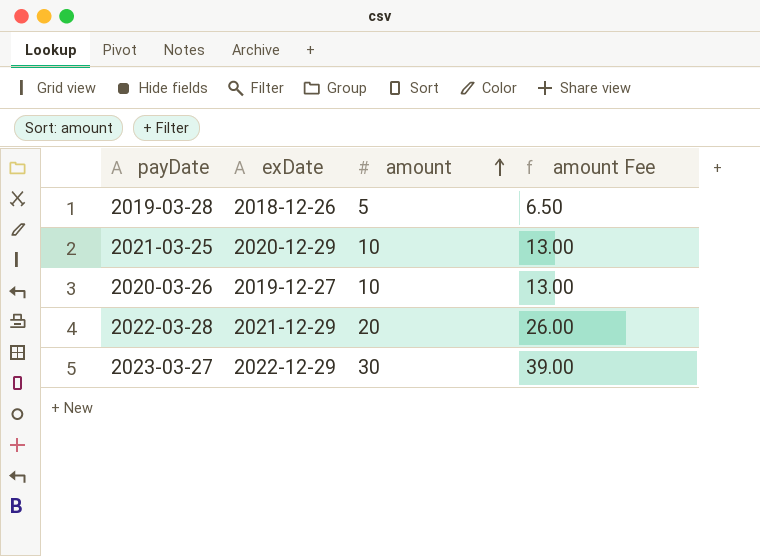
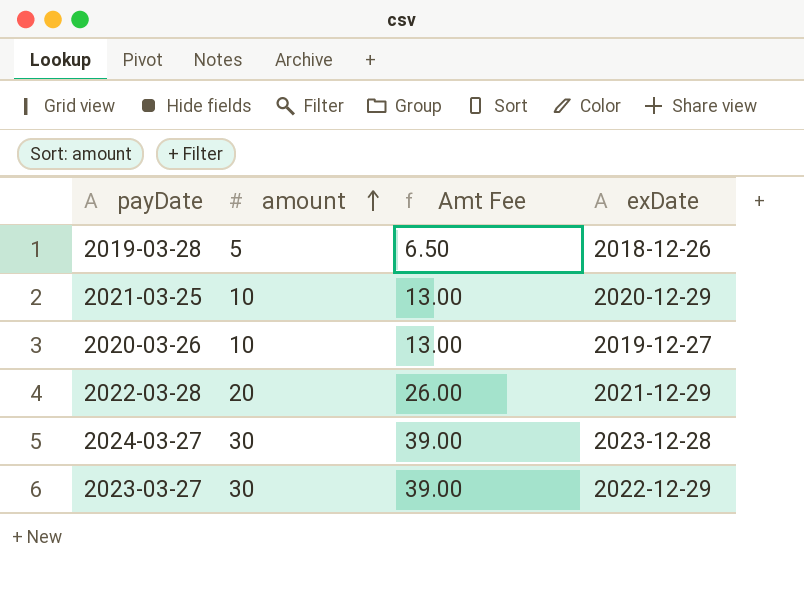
column name: amount Fee -> Amt Fee
column exDate | position: 2 -> 4
row 2024-03-27: none -> 30 | 39.00 | 2023-12-28

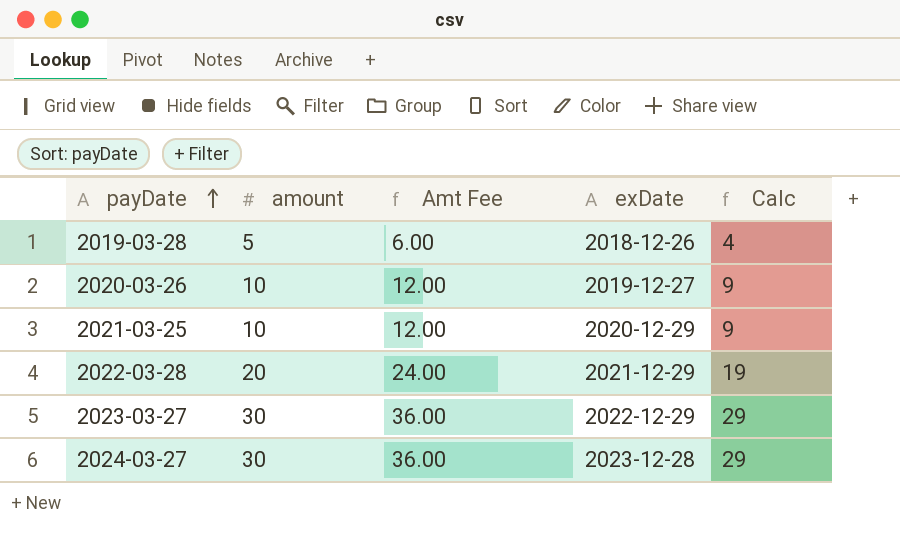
row order: amount ascending -> payDate ascending
column Amt Fee | formula: [amount] * 1.3 -> [amount] * 1.2
column Calc | formula: none -> [amount] - 1

